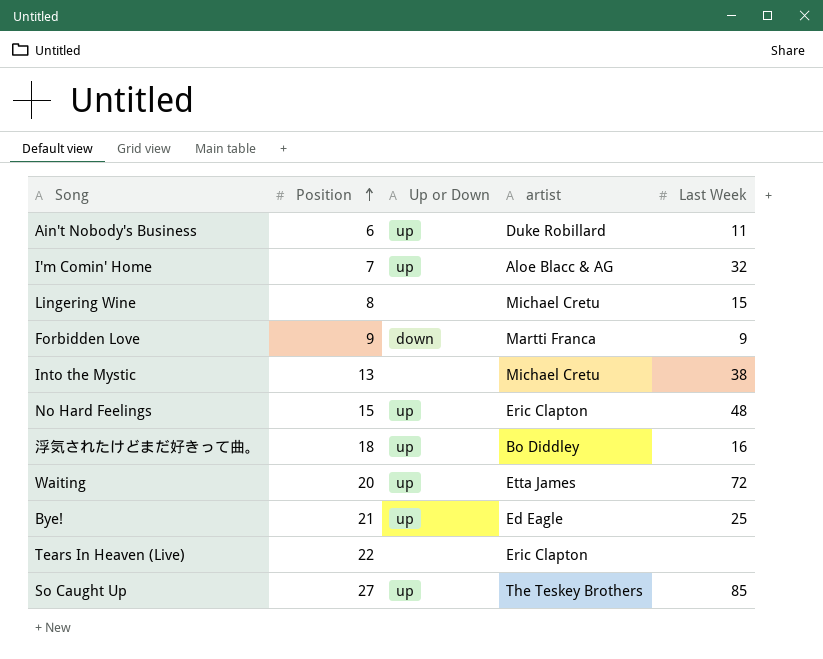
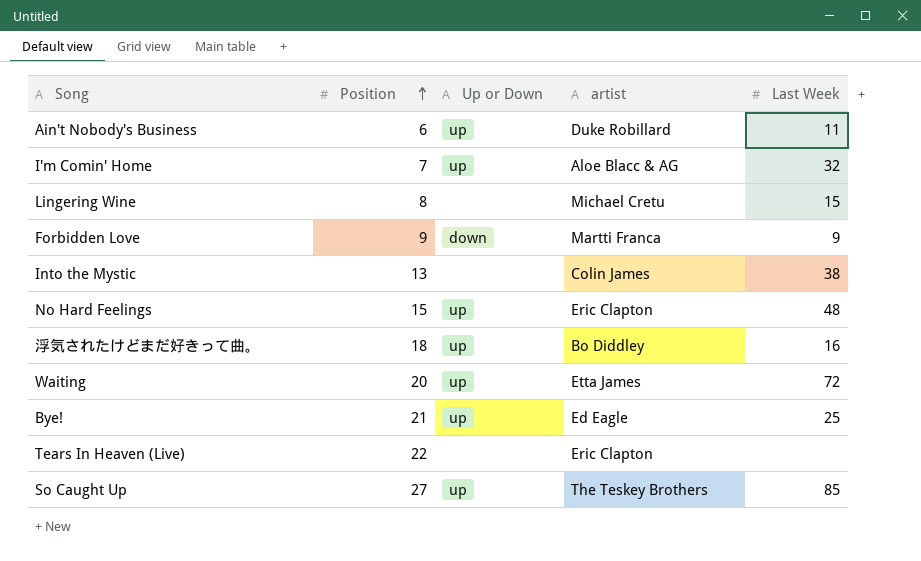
Into the Mystic | artist: Michael Cretu -> Colin James

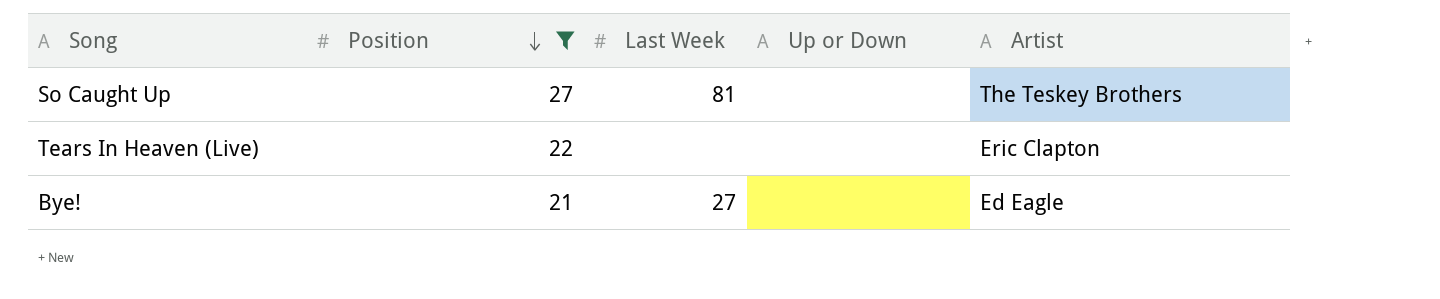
filter: none -> Position >= 21
row order: Position ascending -> Position descending
column Last Week | position: 5 -> 3
column name: artist -> Artist
So Caught Up | Last Week: 85 -> 81
So Caught Up | Up or Down: up -> none
Bye! | Last Week: 25 -> 27
Bye! | Up or Down: up -> none

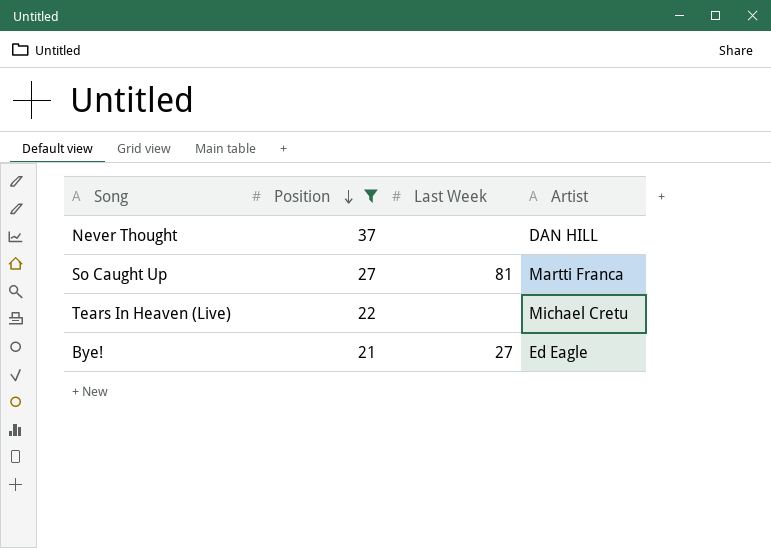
column Up or Down | position: 4 -> none
row Never Thought: none -> 37 | none | DAN HILL
So Caught Up | Artist: The Teskey Brothers -> Martti Franca
Tears In Heaven (Live) | Artist: Eric Clapton -> Michael Cretu

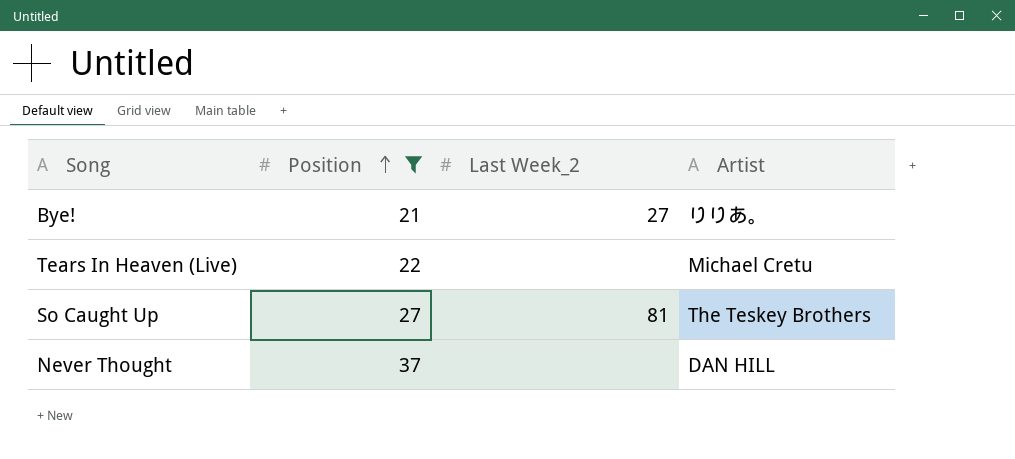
row order: Position descending -> Position ascending
column name: Last Week -> Last Week_2
Bye! | Artist: Ed Eagle -> りりあ。
So Caught Up | Artist: Martti Franca -> The Teskey Brothers

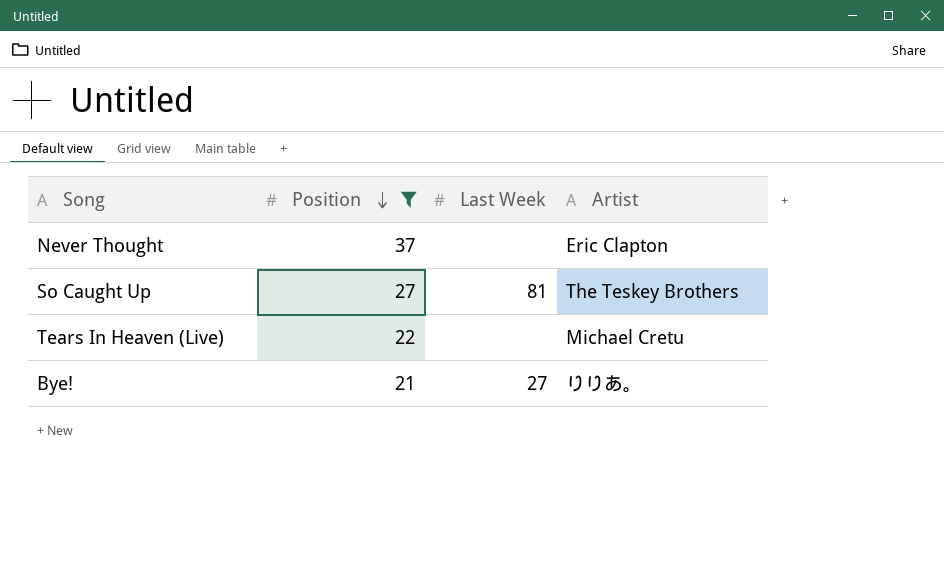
row order: Position ascending -> Position descending
column name: Last Week_2 -> Last Week
Never Thought | Artist: DAN HILL -> Eric Clapton

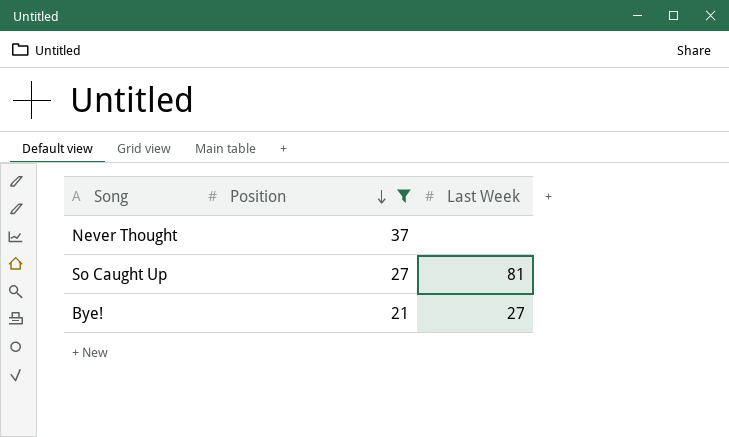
column Artist | position: 4 -> none
row Tears In Heaven (Live): 22 | none | Michael Cretu -> none

